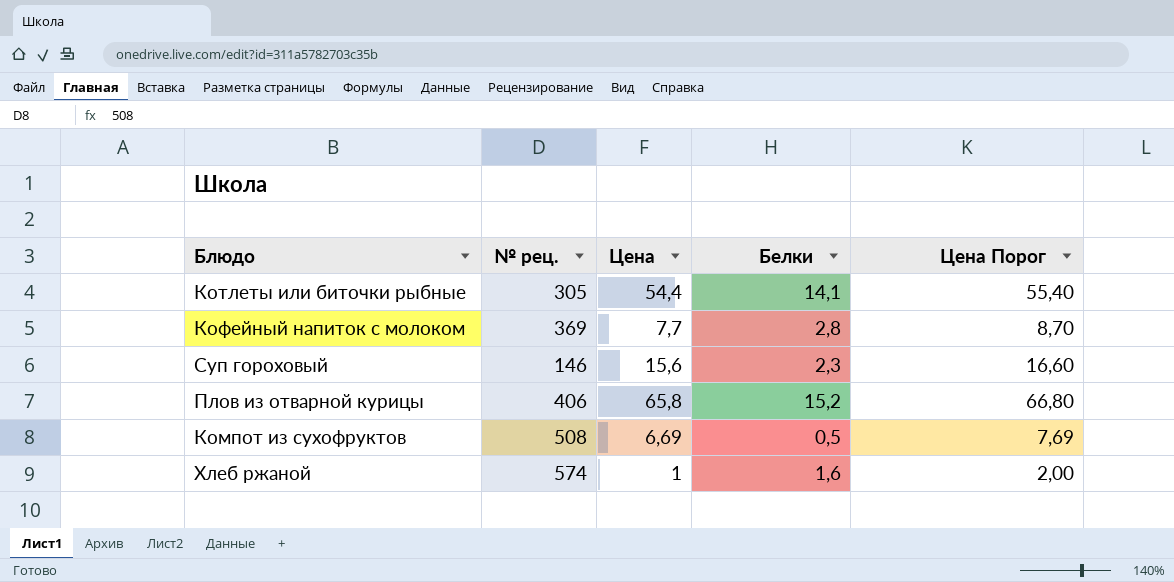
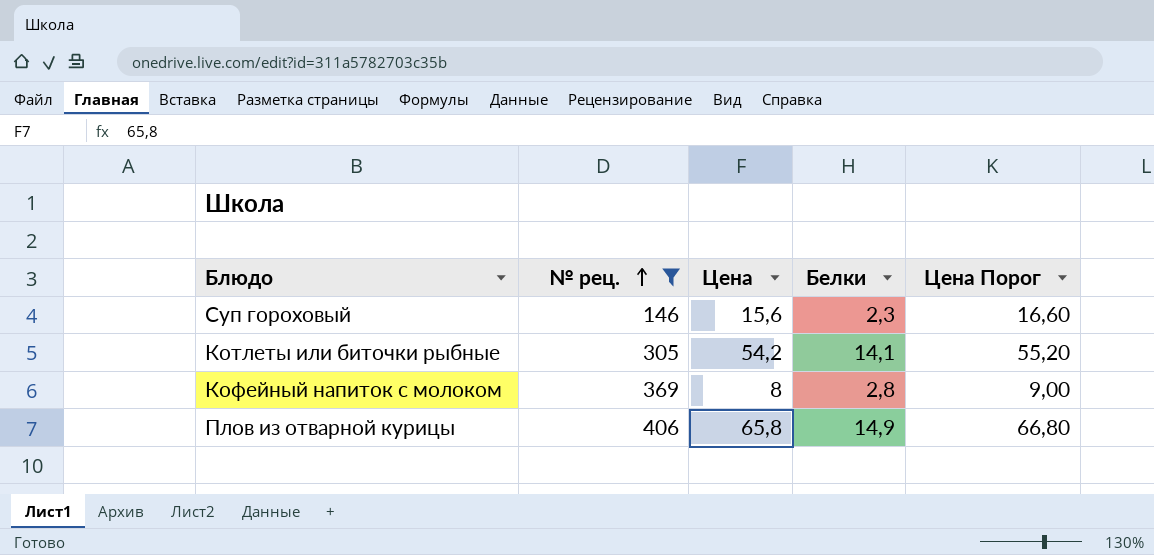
filter: none -> № рец. <= 406
row order: none -> № рец. ascending
Котлеты или биточки рыбные | Цена: 54,4 -> 54,2
Котлеты или биточки рыбные | Цена Порог: 55,40 -> 55,20
Кофейный напиток с молоком | Цена: 7,7 -> 8
Кофейный напиток с молоком | Цена Порог: 8,70 -> 9,00
Плов из отварной курицы | Белки: 15,2 -> 14,9

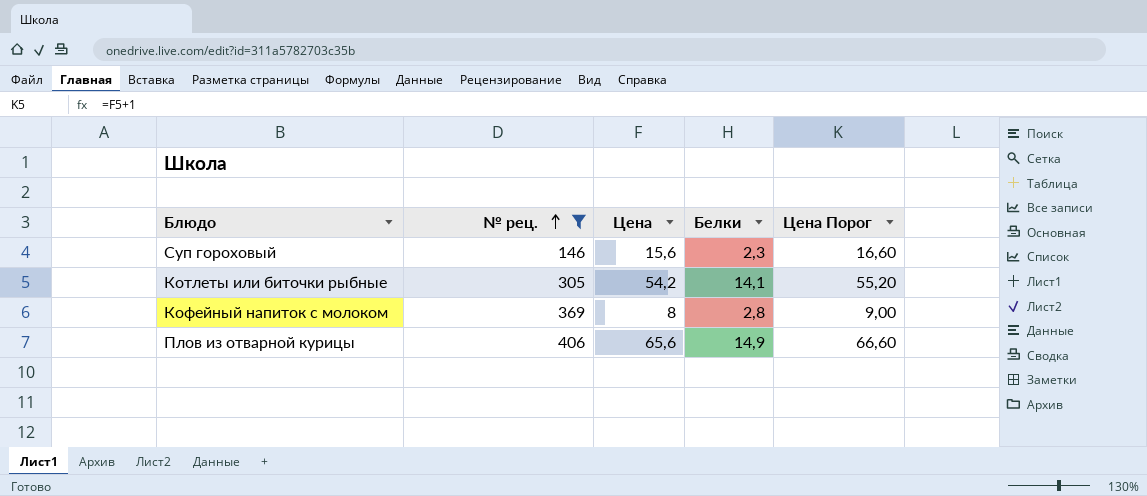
Плов из отварной курицы | Цена: 65,8 -> 65,6
Плов из отварной курицы | Цена Порог: 66,80 -> 66,60

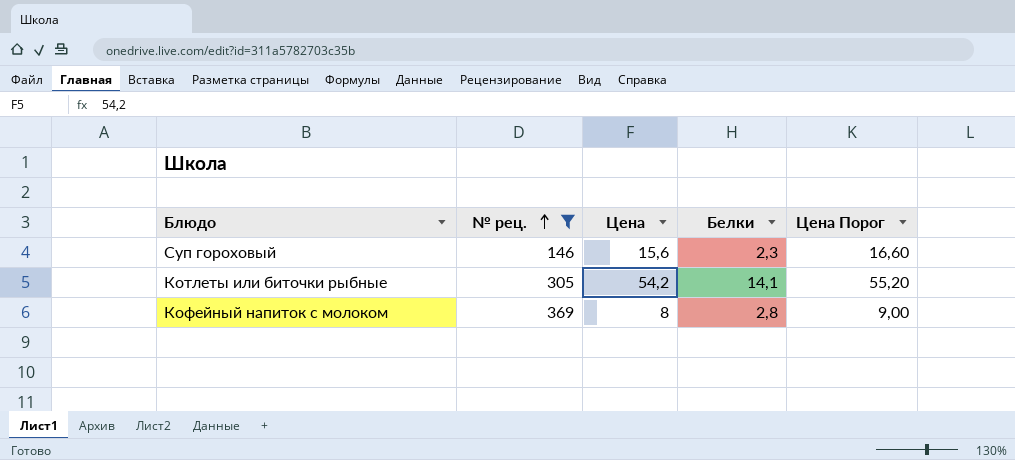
row Плов из отварной курицы: 406 | 65,6 | 14,9 | 66,60 -> none

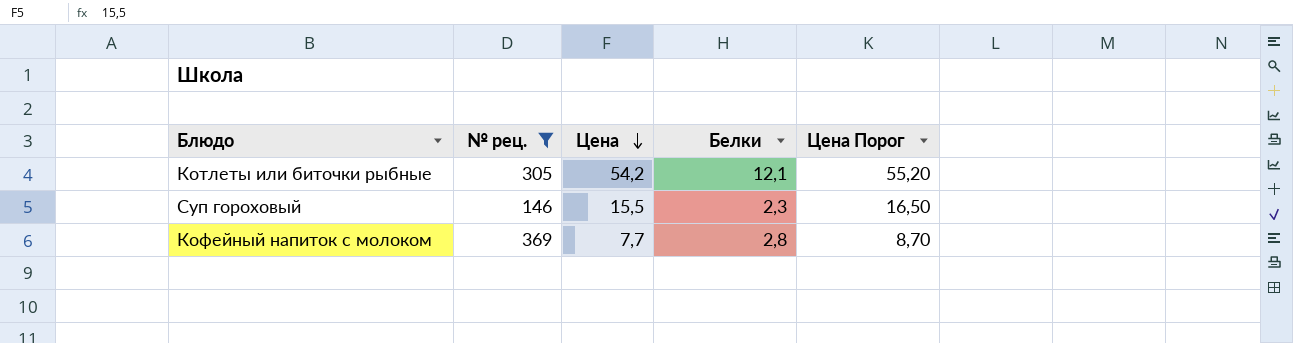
row order: № рец. ascending -> Цена descending
Котлеты или биточки рыбные | Белки: 14,1 -> 12,1
Суп гороховый | Цена: 15,6 -> 15,5
Суп гороховый | Цена Порог: 16,60 -> 16,50
Кофейный напиток с молоком | Цена: 8 -> 7,7
Кофейный напиток с молоком | Цена Порог: 9,00 -> 8,70

